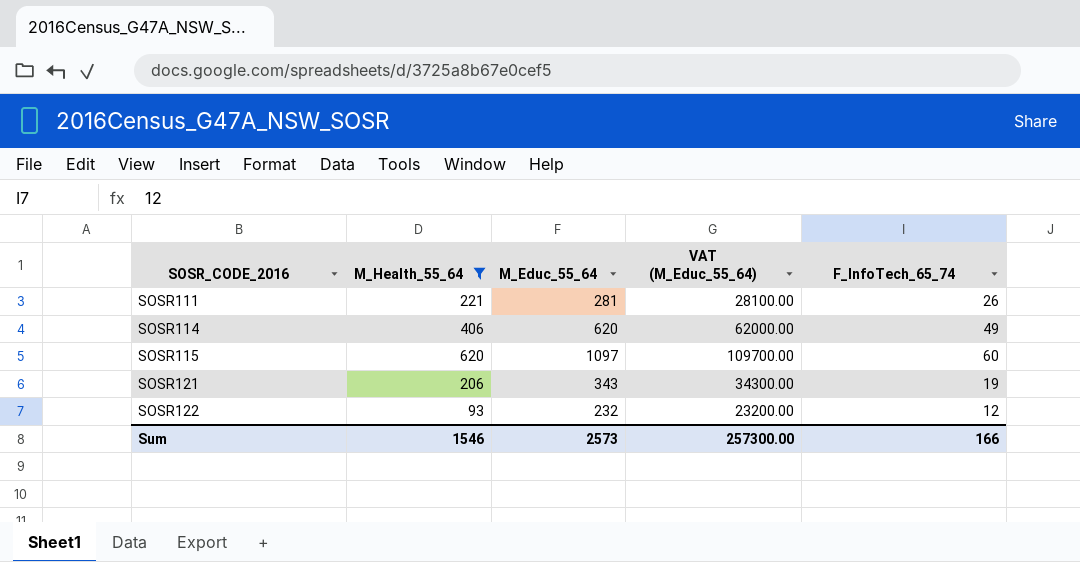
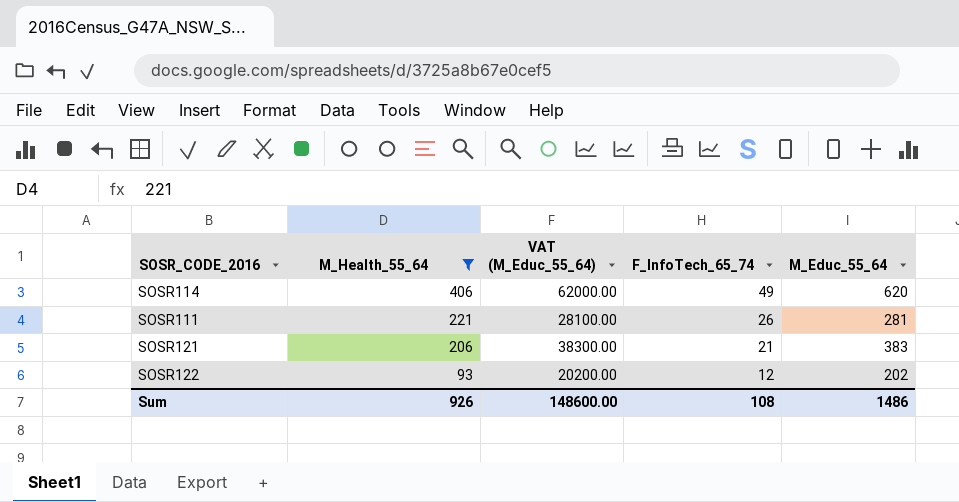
row order: SOSR_CODE_2016 ascending -> M_Health_55_64 descending
column M_Educ_55_64 | position: 3 -> 5
row SOSR115: 620 | 1097 | 109700.00 | 60 -> none
SOSR121 | VAT (M_Educ_55_64): 34300.00 -> 38300.00
SOSR121 | F_InfoTech_65_74: 19 -> 21
SOSR121 | M_Educ_55_64: 343 -> 383
SOSR122 | VAT (M_Educ_55_64): 23200.00 -> 20200.00
SOSR122 | M_Educ_55_64: 232 -> 202
Sum | M_Health_55_64: 1546 -> 926
Sum | VAT (M_Educ_55_64): 257300.00 -> 148600.00
Sum | F_InfoTech_65_74: 166 -> 108
Sum | M_Educ_55_64: 2573 -> 1486

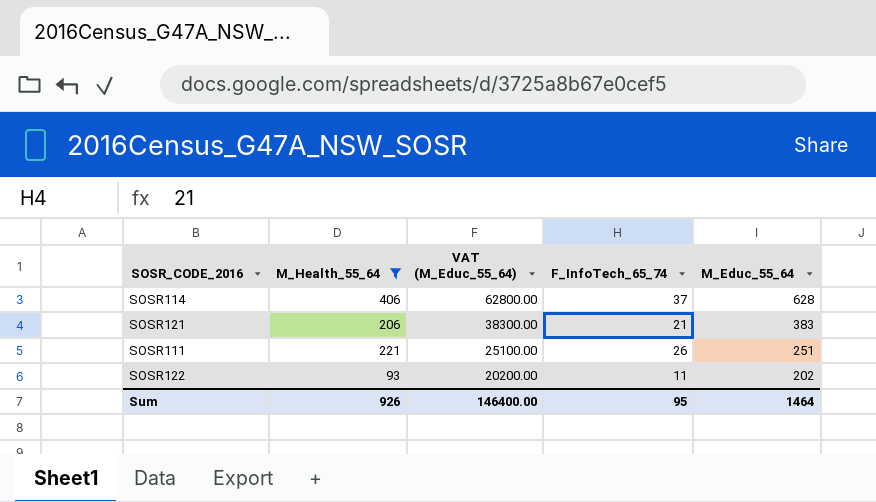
row order: M_Health_55_64 descending -> VAT (M_Educ_55_64) descending
SOSR114 | VAT (M_Educ_55_64): 62000.00 -> 62800.00
SOSR114 | F_InfoTech_65_74: 49 -> 37
SOSR114 | M_Educ_55_64: 620 -> 628
SOSR111 | VAT (M_Educ_55_64): 28100.00 -> 25100.00
SOSR111 | M_Educ_55_64: 281 -> 251
SOSR122 | F_InfoTech_65_74: 12 -> 11
Sum | VAT (M_Educ_55_64): 148600.00 -> 146400.00
Sum | F_InfoTech_65_74: 108 -> 95
Sum | M_Educ_55_64: 1486 -> 1464

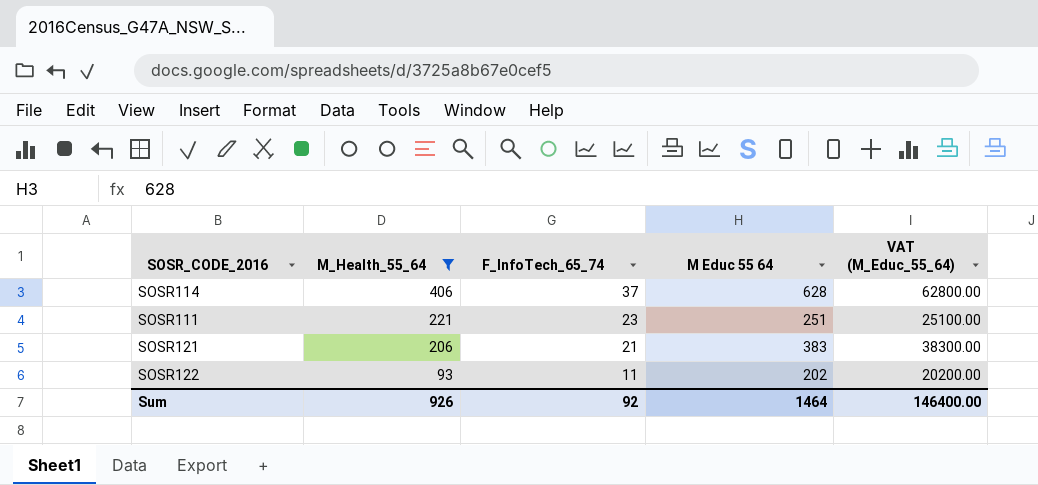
row order: VAT (M_Educ_55_64) descending -> M_Health_55_64 descending
column name: M_Educ_55_64 -> M Educ 55 64
column VAT (M_Educ_55_64) | position: 3 -> 5
SOSR111 | F_InfoTech_65_74: 26 -> 23
Sum | F_InfoTech_65_74: 95 -> 92

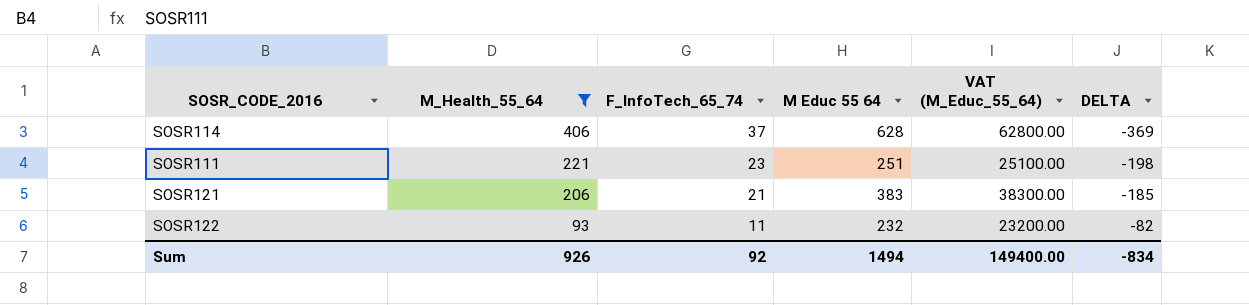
column DELTA | formula: none -> [F_InfoTech_65_74] - [M_Health_55_64]
SOSR122 | M Educ 55 64: 202 -> 232
SOSR122 | VAT (M_Educ_55_64): 20200.00 -> 23200.00
Sum | M Educ 55 64: 1464 -> 1494
Sum | VAT (M_Educ_55_64): 146400.00 -> 149400.00

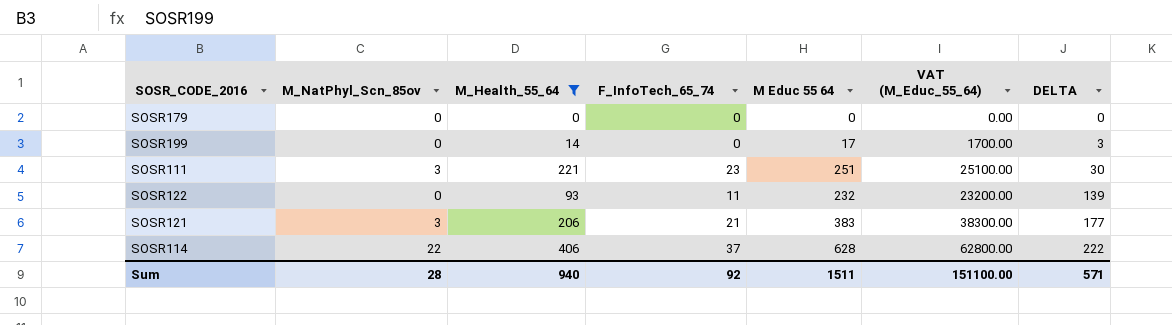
row order: M_Health_55_64 descending -> DELTA ascending
column M_NatPhyl_Scn_85ov | position: none -> 2
column DELTA | formula: [F_InfoTech_65_74] - [M_Health_55_64] -> [M Educ 55 64] - [M_Health_55_64]
row SOSR179: none -> 0 | 0 | 0 | 0 | 0.00 | 0
row SOSR199: none -> 0 | 14 | 0 | 17 | 1700.00 | 3
Sum | M_Health_55_64: 926 -> 940
Sum | M Educ 55 64: 1494 -> 1511
Sum | VAT (M_Educ_55_64): 149400.00 -> 151100.00
Sum | DELTA: -834 -> 571

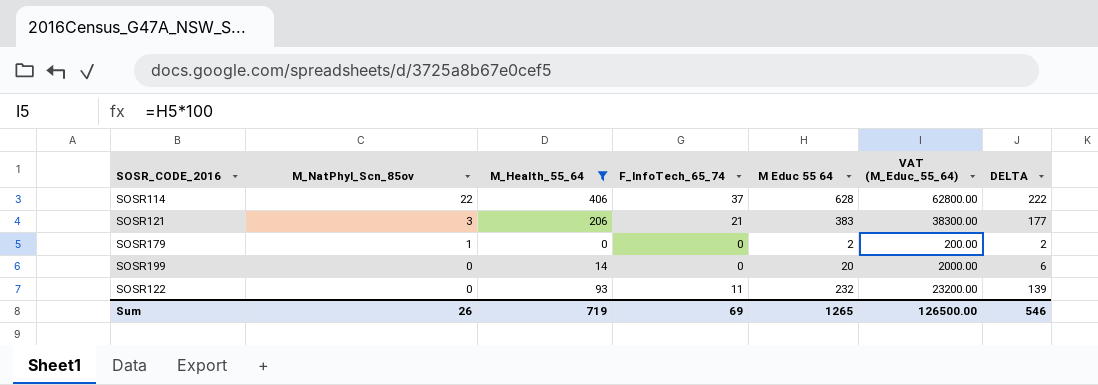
row order: DELTA ascending -> M_NatPhyl_Scn_85ov descending
row SOSR111: 3 | 221 | 23 | 251 | 25100.00 | 30 -> none
SOSR179 | M_NatPhyl_Scn_85ov: 0 -> 1
SOSR179 | M Educ 55 64: 0 -> 2
SOSR179 | VAT (M_Educ_55_64): 0.00 -> 200.00
SOSR179 | DELTA: 0 -> 2
SOSR199 | M Educ 55 64: 17 -> 20
SOSR199 | VAT (M_Educ_55_64): 1700.00 -> 2000.00
SOSR199 | DELTA: 3 -> 6
Sum | M_NatPhyl_Scn_85ov: 28 -> 26
Sum | M_Health_55_64: 940 -> 719
Sum | F_InfoTech_65_74: 92 -> 69
Sum | M Educ 55 64: 1511 -> 1265
Sum | VAT (M_Educ_55_64): 151100.00 -> 126500.00
Sum | DELTA: 571 -> 546

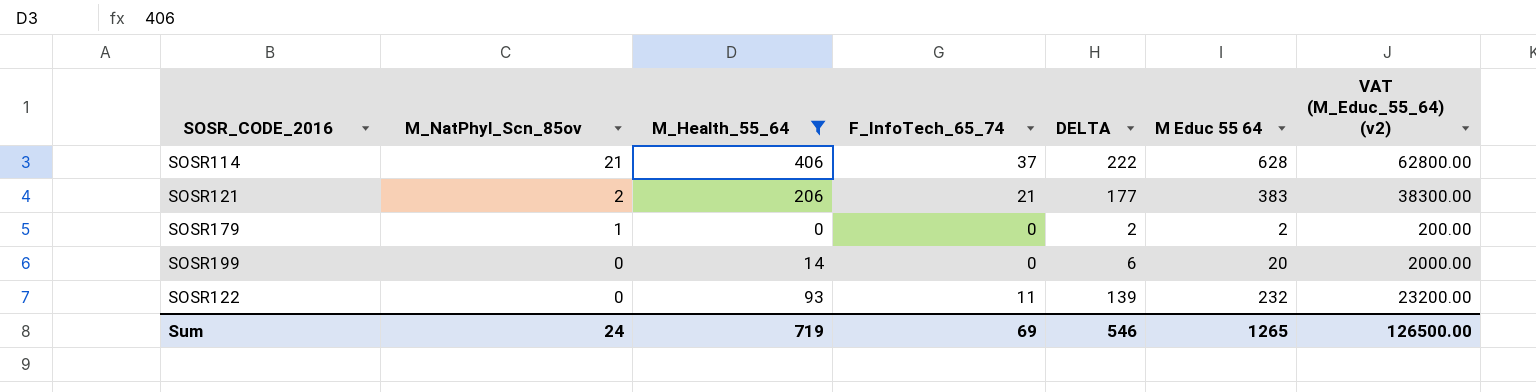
column DELTA | position: 7 -> 5
column name: VAT (M_Educ_55_64) -> VAT (M_Educ_55_64) (v2)
SOSR114 | M_NatPhyl_Scn_85ov: 22 -> 21
SOSR121 | M_NatPhyl_Scn_85ov: 3 -> 2
Sum | M_NatPhyl_Scn_85ov: 26 -> 24

